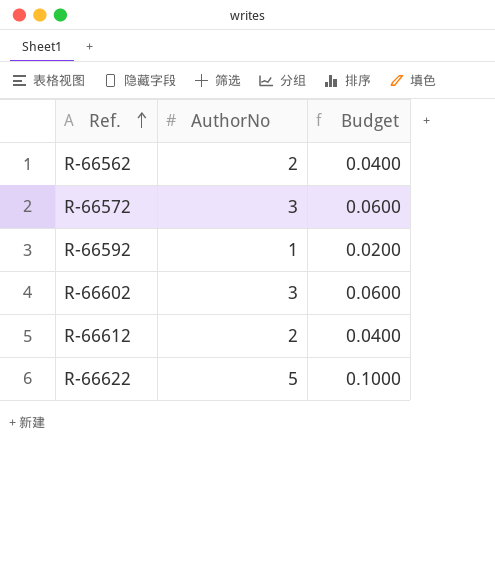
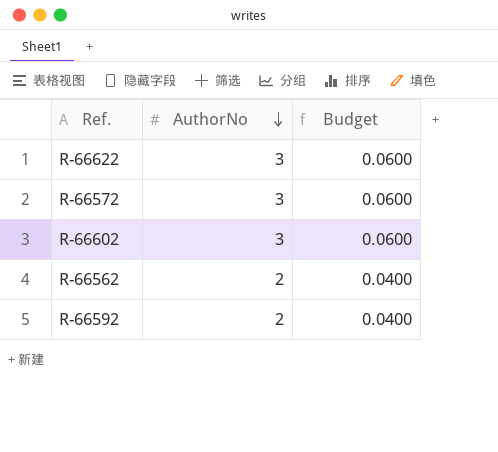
row order: Ref. ascending -> AuthorNo descending
row R-66612: 2 | 0.0400 -> none
R-66622 | AuthorNo: 5 -> 3
R-66622 | Budget: 0.1000 -> 0.0600
R-66592 | AuthorNo: 1 -> 2
R-66592 | Budget: 0.0200 -> 0.0400

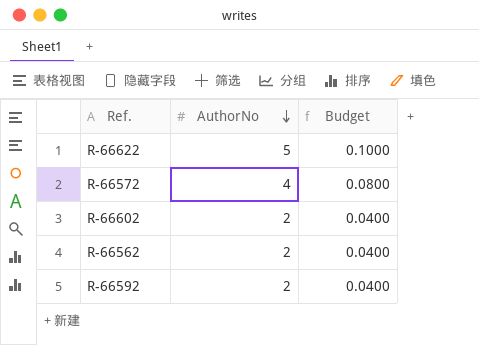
R-66622 | AuthorNo: 3 -> 5
R-66622 | Budget: 0.0600 -> 0.1000
R-66572 | AuthorNo: 3 -> 4
R-66572 | Budget: 0.0600 -> 0.0800
R-66602 | AuthorNo: 3 -> 2
R-66602 | Budget: 0.0600 -> 0.0400

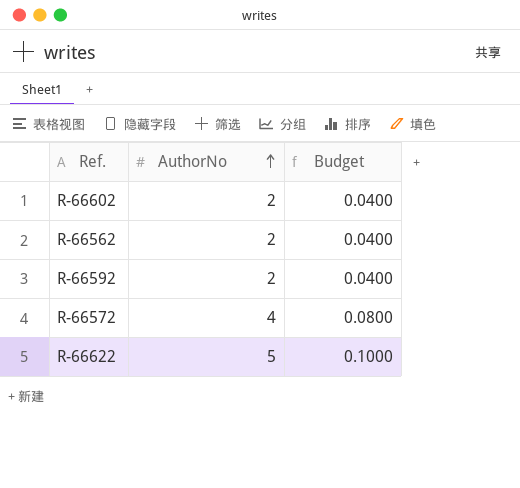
row order: AuthorNo descending -> AuthorNo ascending

